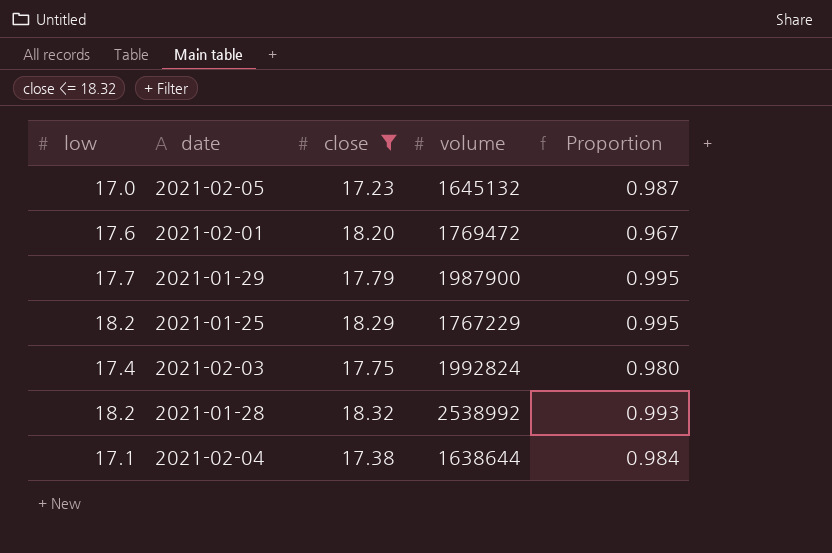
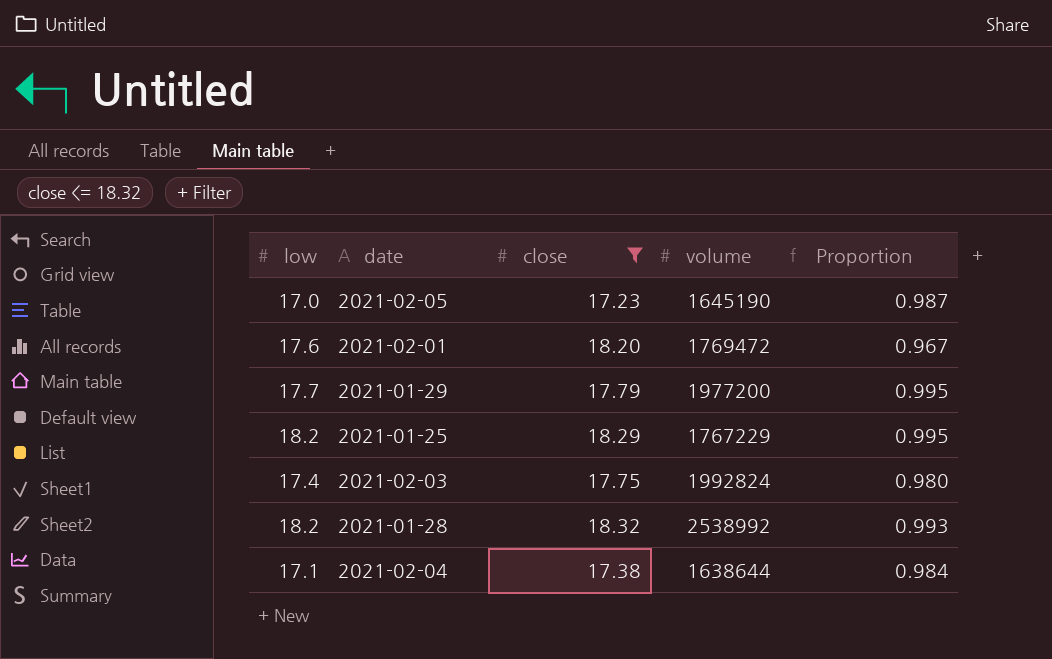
2021-02-05 | volume: 1645132 -> 1645190
2021-01-29 | volume: 1987900 -> 1977200

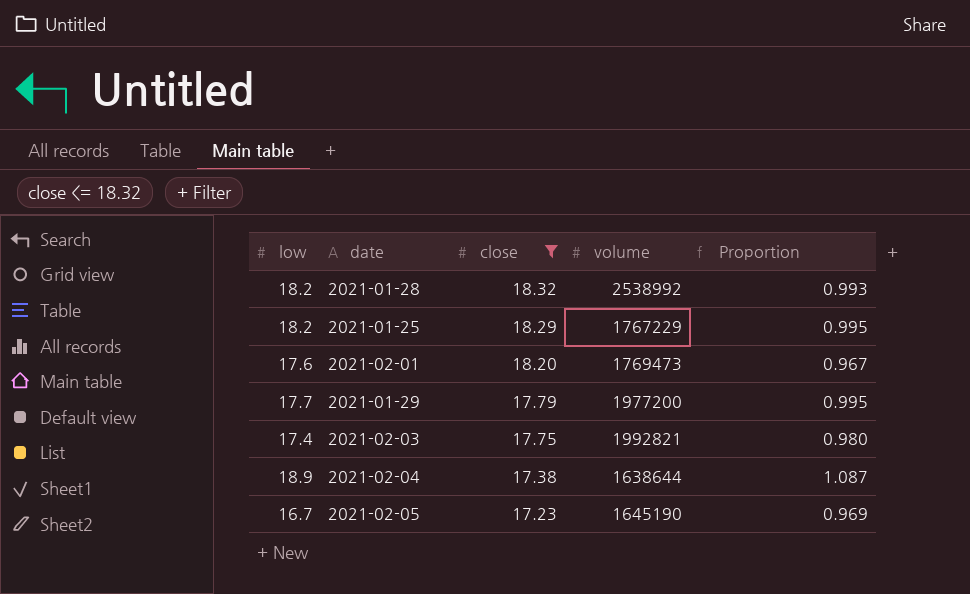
row order: none -> close descending
2021-02-01 | volume: 1769472 -> 1769473
2021-02-03 | volume: 1992824 -> 1992821
2021-02-04 | low: 17.1 -> 18.9
2021-02-04 | Proportion: 0.984 -> 1.087
2021-02-05 | low: 17.0 -> 16.7
2021-02-05 | Proportion: 0.987 -> 0.969

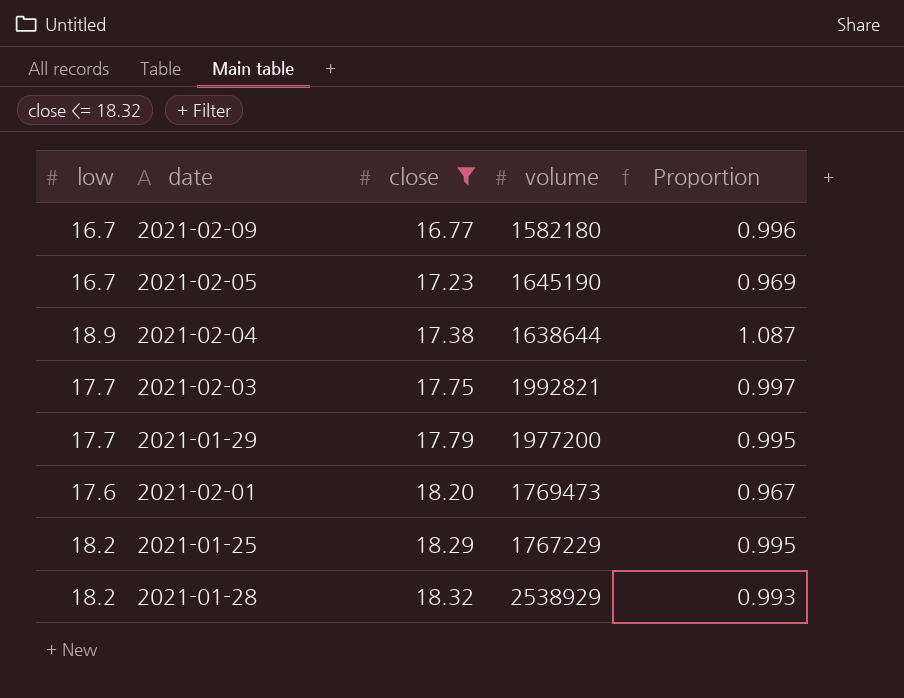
row order: close descending -> close ascending
row 2021-02-09: none -> 16.7 | 16.77 | 1582180 | 0.996
2021-02-03 | low: 17.4 -> 17.7
2021-02-03 | Proportion: 0.980 -> 0.997
2021-01-28 | volume: 2538992 -> 2538929

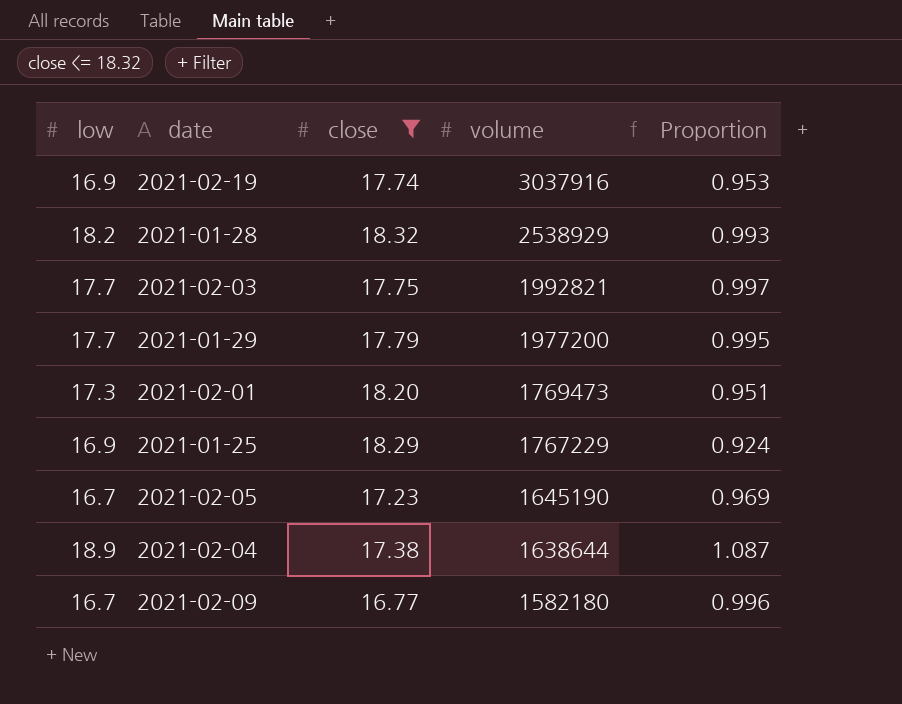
row order: close ascending -> volume descending
row 2021-02-19: none -> 16.9 | 17.74 | 3037916 | 0.953
2021-02-01 | low: 17.6 -> 17.3
2021-02-01 | Proportion: 0.967 -> 0.951
2021-01-25 | low: 18.2 -> 16.9
2021-01-25 | Proportion: 0.995 -> 0.924

